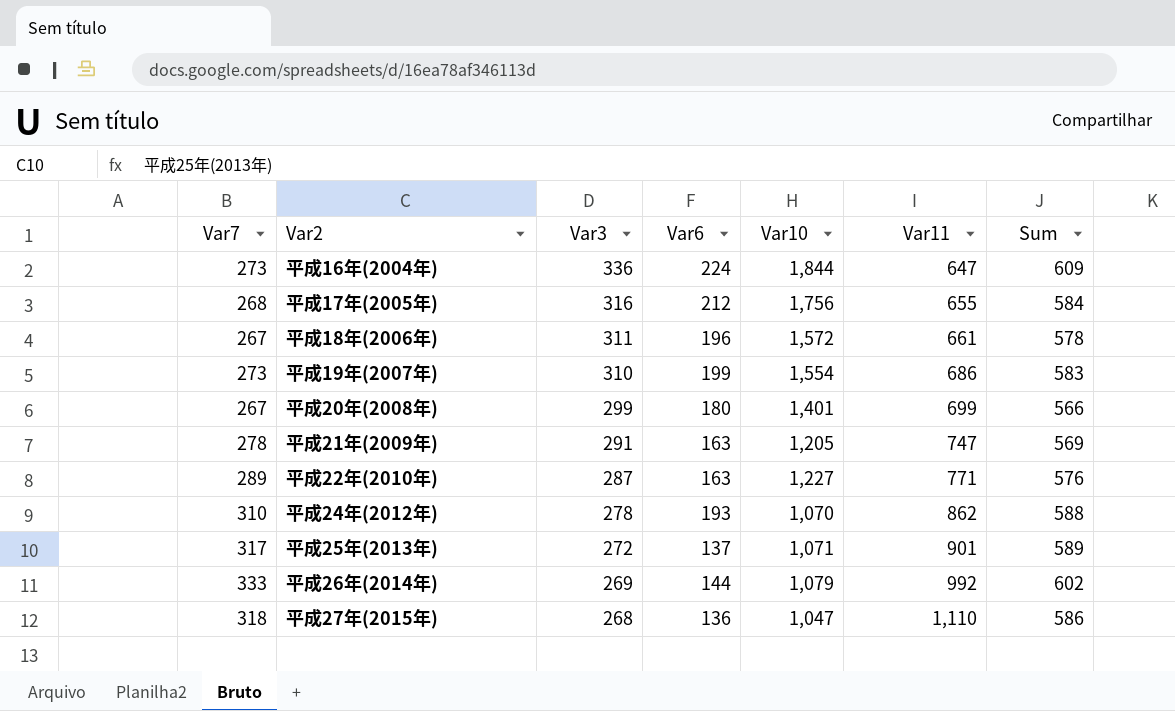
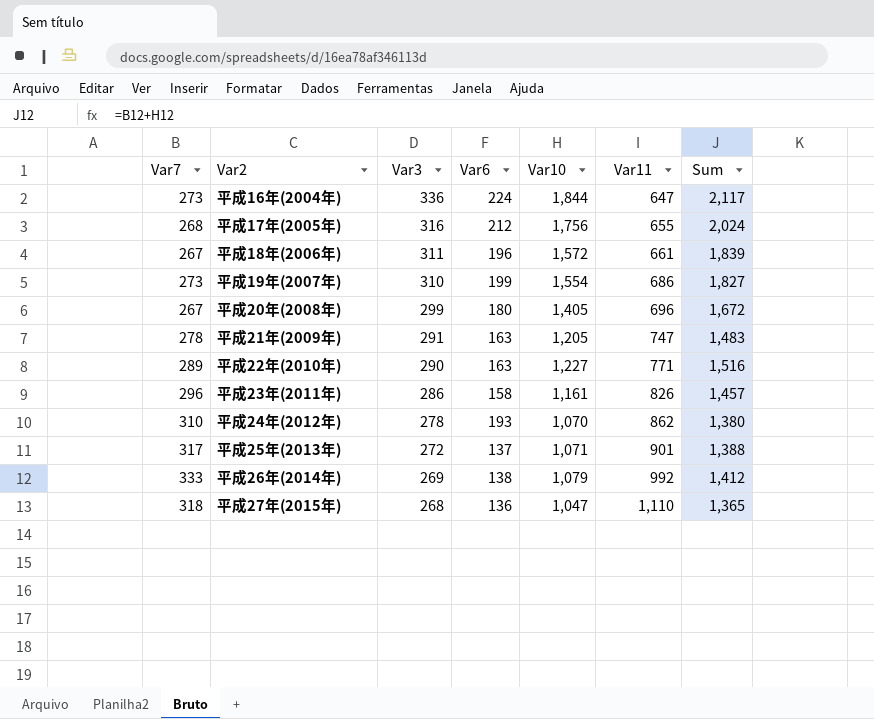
column Sum | formula: [Var7] + [Var3] -> [Var7] + [Var10]
平成20年(2008年) | Var10: 1,401 -> 1,405
平成20年(2008年) | Var11: 699 -> 696
平成22年(2010年) | Var3: 287 -> 290
row 平成23年(2011年): none -> 296 | 286 | 158 | 1,161 | 826 | 1,457
平成26年(2014年) | Var6: 144 -> 138

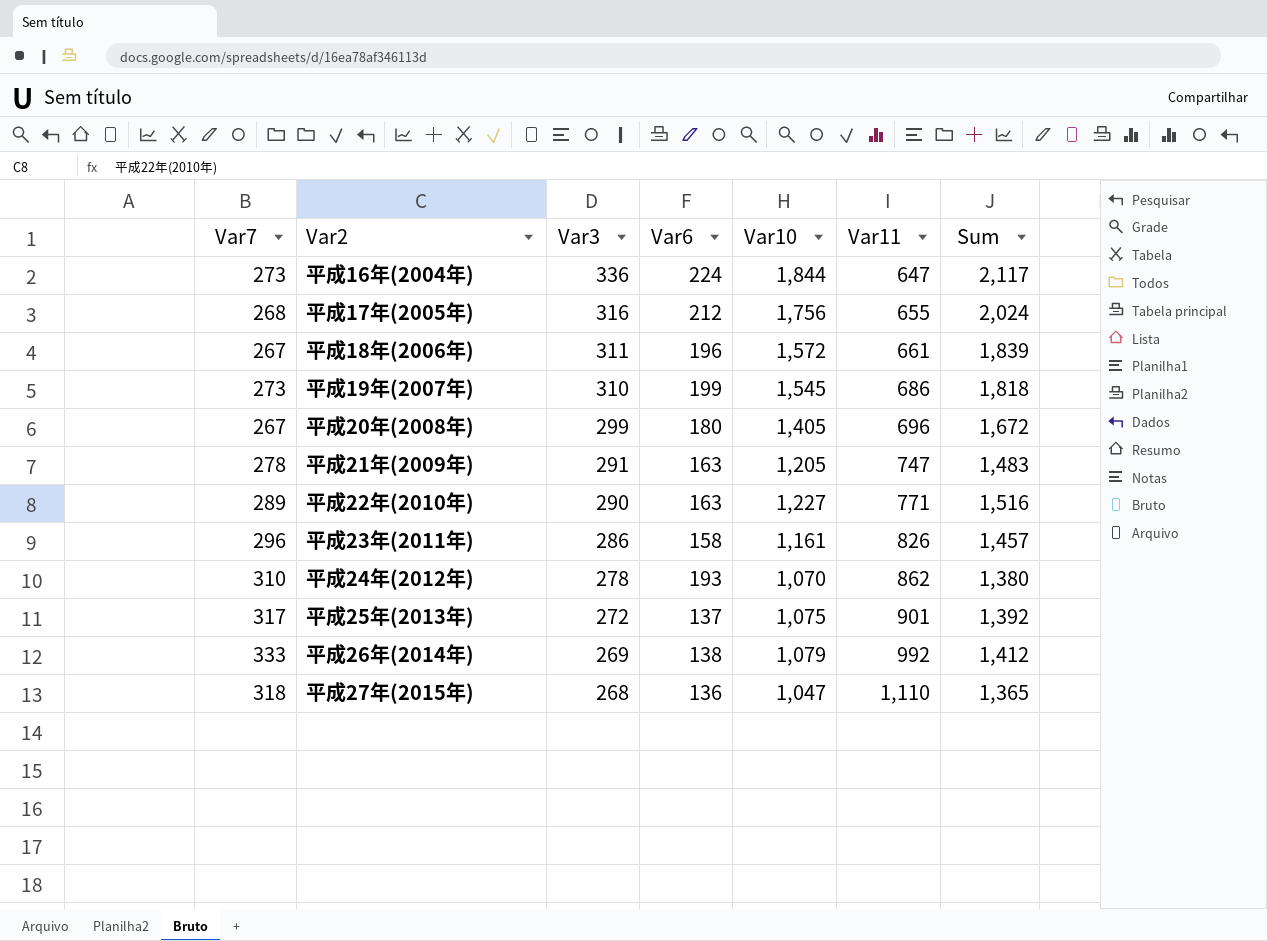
平成19年(2007年) | Var10: 1,554 -> 1,545
平成19年(2007年) | Sum: 1,827 -> 1,818
平成25年(2013年) | Var10: 1,071 -> 1,075
平成25年(2013年) | Sum: 1,388 -> 1,392

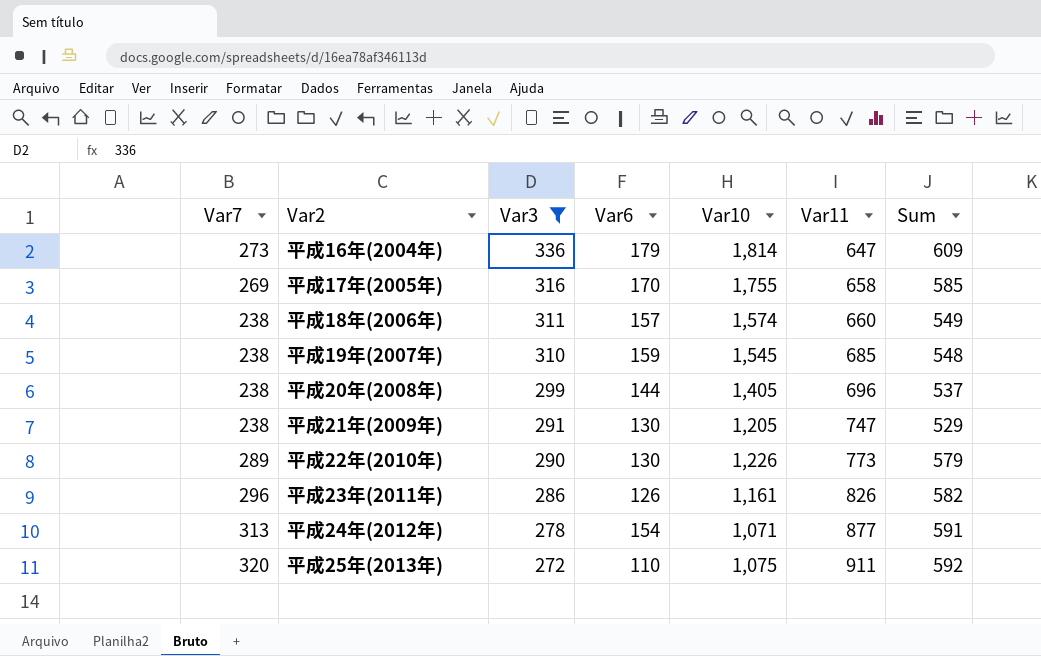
filter: none -> Var3 >= 272
column Sum | formula: [Var7] + [Var10] -> [Var7] + [Var3]
平成16年(2004年) | Var6: 224 -> 179
平成16年(2004年) | Var10: 1,844 -> 1,814
平成17年(2005年) | Var7: 268 -> 269
平成17年(2005年) | Var6: 212 -> 170
平成17年(2005年) | Var10: 1,756 -> 1,755
平成17年(2005年) | Var11: 655 -> 658
平成18年(2006年) | Var7: 267 -> 238
平成18年(2006年) | Var6: 196 -> 157
平成18年(2006年) | Var10: 1,572 -> 1,574
平成18年(2006年) | Var11: 661 -> 660
平成19年(2007年) | Var7: 273 -> 238
平成19年(2007年) | Var6: 199 -> 159
平成19年(2007年) | Var11: 686 -> 685
平成20年(2008年) | Var7: 267 -> 238
平成20年(2008年) | Var6: 180 -> 144
平成21年(2009年) | Var7: 278 -> 238
平成21年(2009年) | Var6: 163 -> 130
平成22年(2010年) | Var6: 163 -> 130
平成22年(2010年) | Var10: 1,227 -> 1,226
平成22年(2010年) | Var11: 771 -> 773
平成23年(2011年) | Var6: 158 -> 126
平成24年(2012年) | Var7: 310 -> 313
平成24年(2012年) | Var6: 193 -> 154
平成24年(2012年) | Var10: 1,070 -> 1,071
平成24年(2012年) | Var11: 862 -> 877
平成25年(2013年) | Var7: 317 -> 320
平成25年(2013年) | Var6: 137 -> 110
平成25年(2013年) | Var11: 901 -> 911

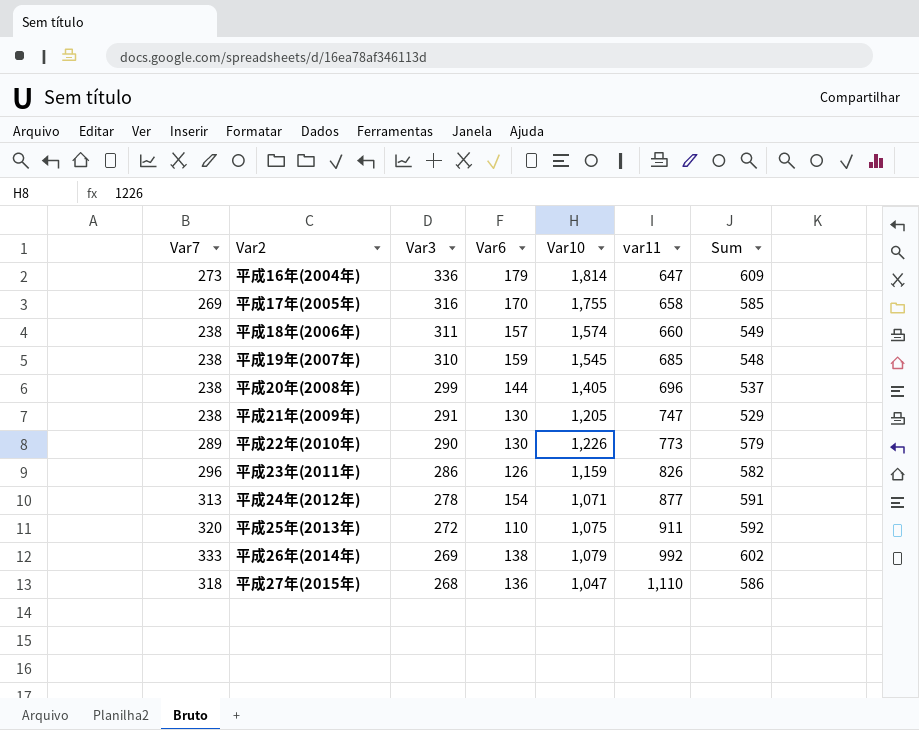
filter: Var3 >= 272 -> none
column name: Var11 -> var11
平成23年(2011年) | Var10: 1,161 -> 1,159

